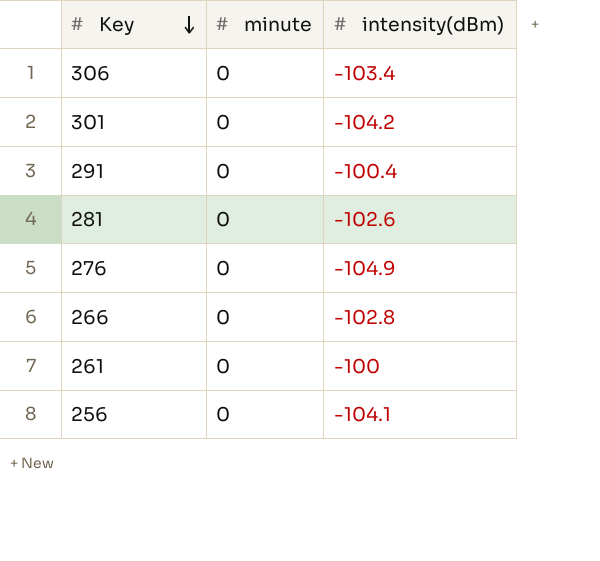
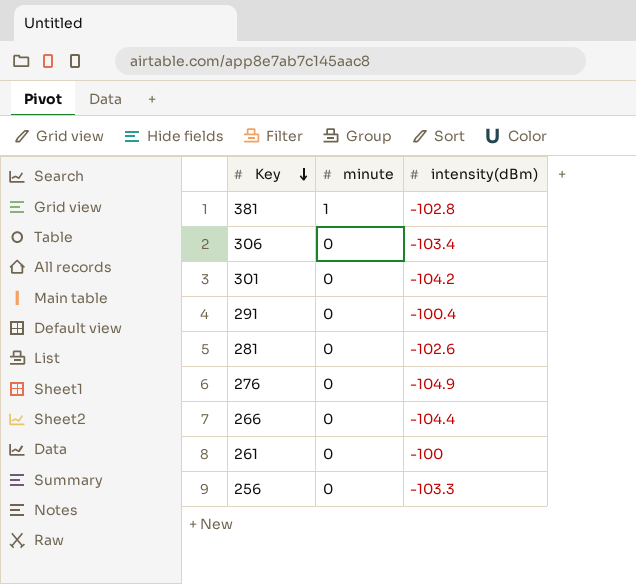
row 381: none -> 1 | -102.8
266 | intensity(dBm): -102.8 -> -104.4
256 | intensity(dBm): -104.1 -> -103.3

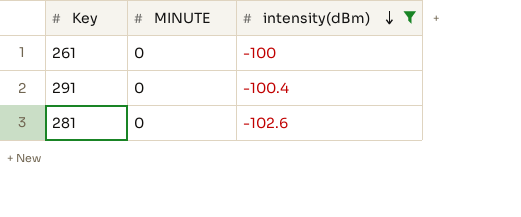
filter: none -> intensity(dBm) >= -102.6
row order: Key descending -> intensity(dBm) descending
column name: minute -> MINUTE

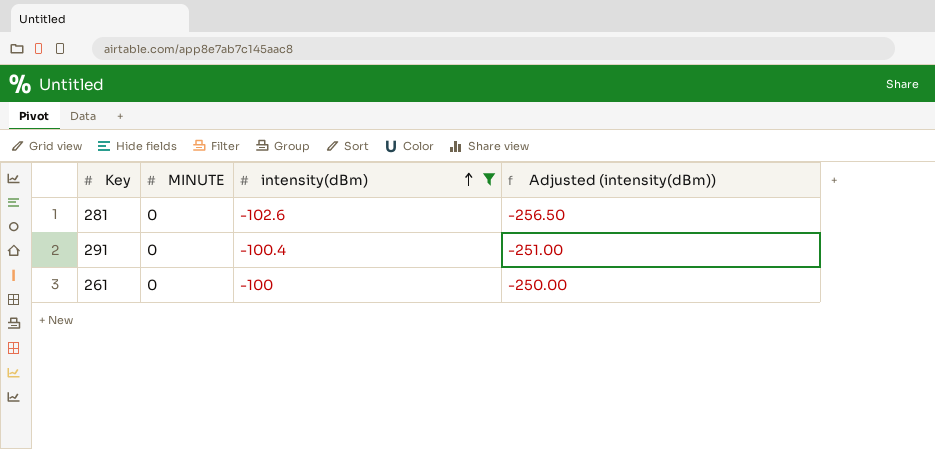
row order: intensity(dBm) descending -> intensity(dBm) ascending
column Adjusted (intensity(dBm)) | formula: none -> [intensity(dBm)] * 2.5

